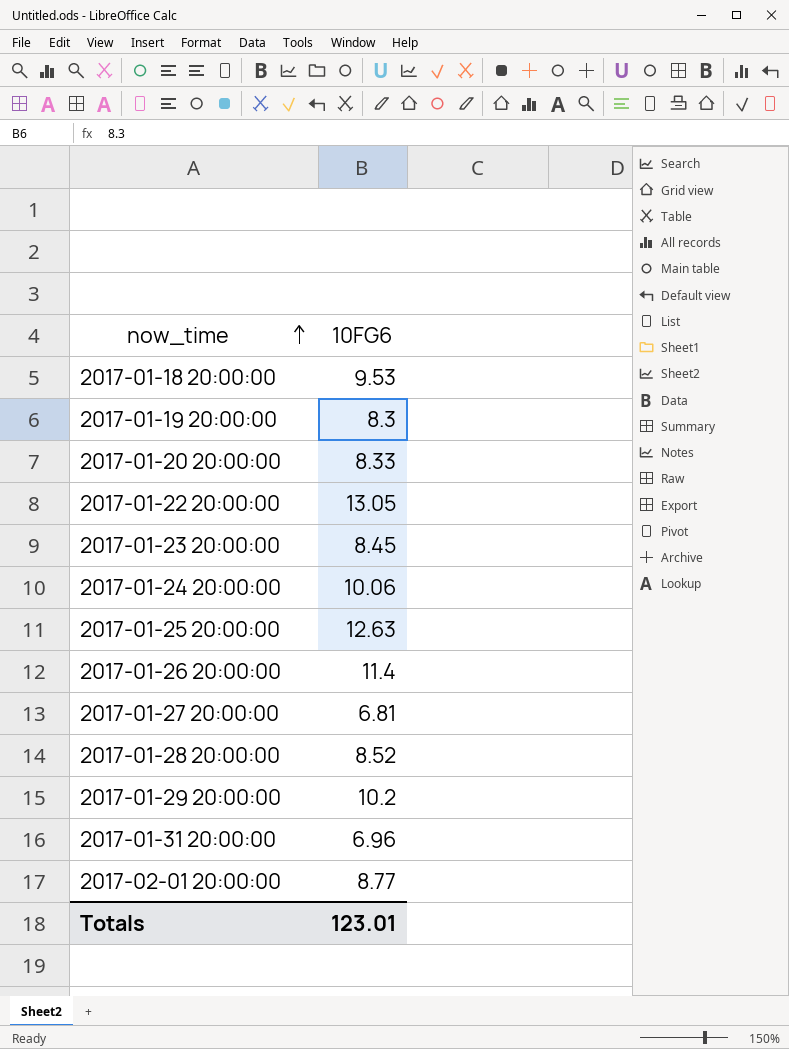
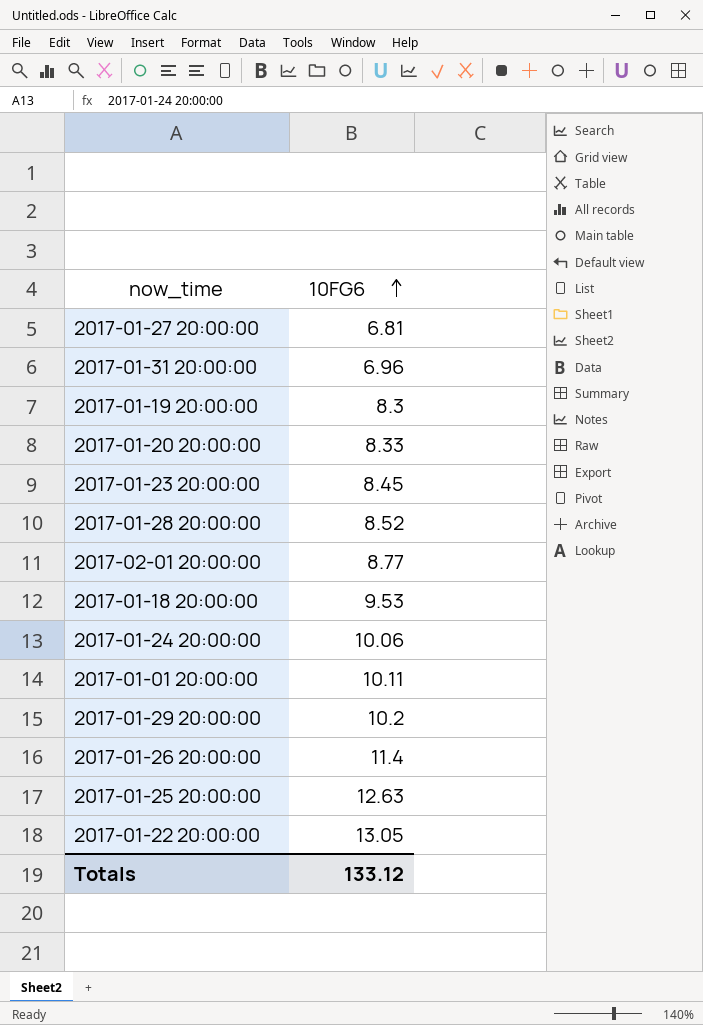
row order: now_time ascending -> 10FG6 ascending
row 2017-01-01 20:00:00: none -> 10.11
Totals | 10FG6: 123.01 -> 133.12

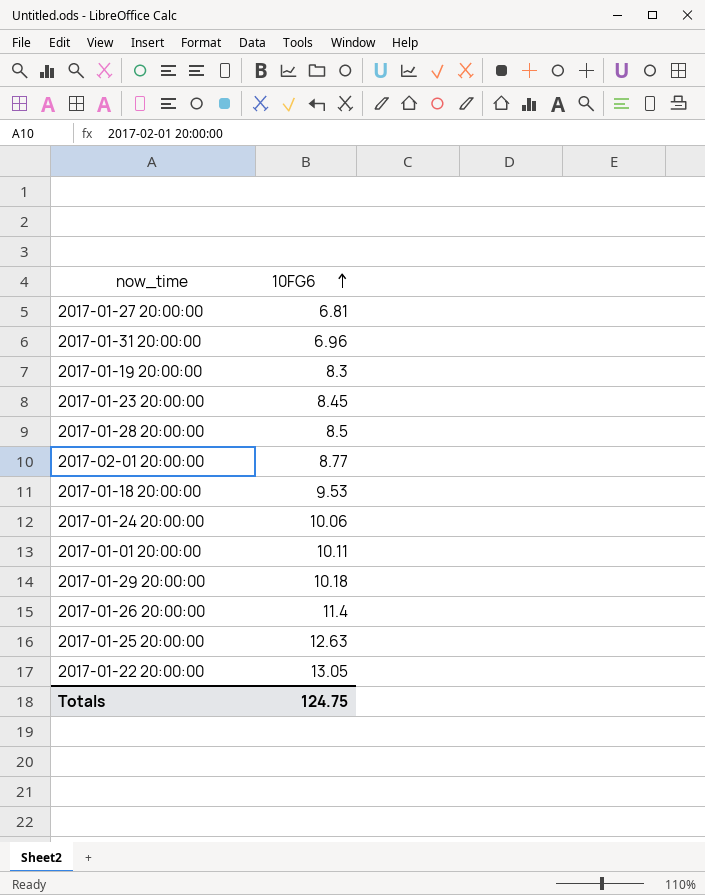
row 2017-01-20 20:00:00: 8.33 -> none
2017-01-28 20:00:00 | 10FG6: 8.52 -> 8.5
2017-01-29 20:00:00 | 10FG6: 10.2 -> 10.18
Totals | 10FG6: 133.12 -> 124.75

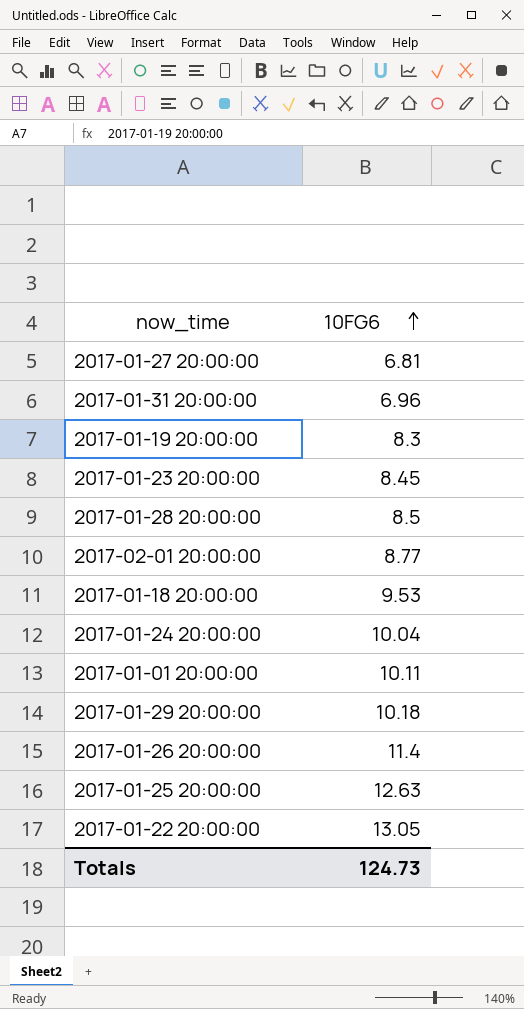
2017-01-24 20:00:00 | 10FG6: 10.06 -> 10.04
Totals | 10FG6: 124.75 -> 124.73

